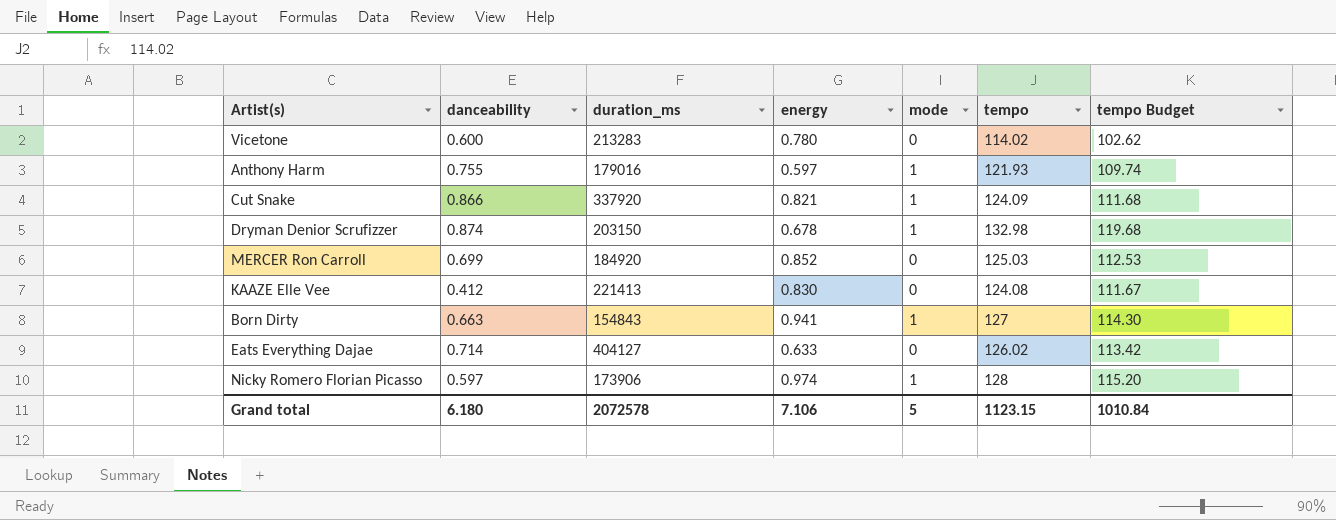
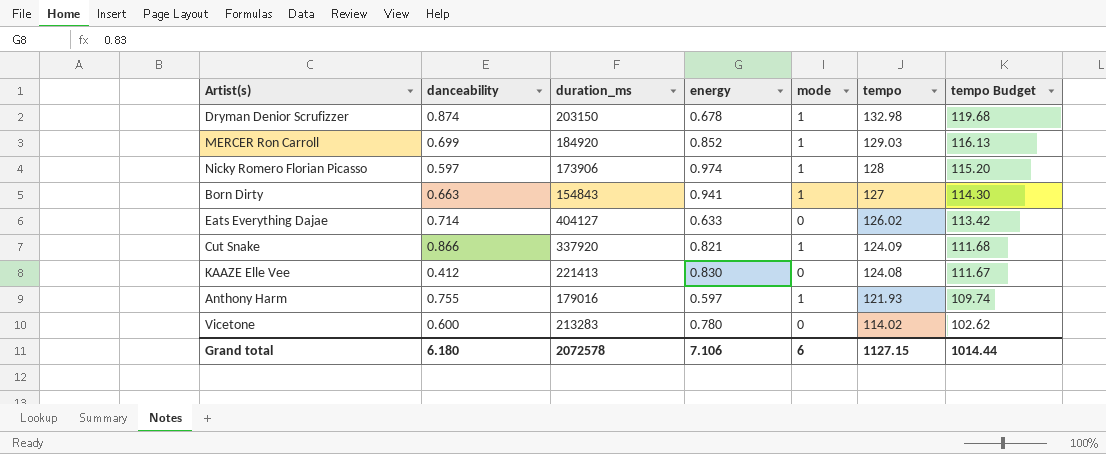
row order: none -> tempo descending
MERCER Ron Carroll | mode: 0 -> 1
MERCER Ron Carroll | tempo: 125.03 -> 129.03
MERCER Ron Carroll | tempo Budget: 112.53 -> 116.13
Grand total | mode: 5 -> 6
Grand total | tempo: 1123.15 -> 1127.15
Grand total | tempo Budget: 1010.84 -> 1014.44

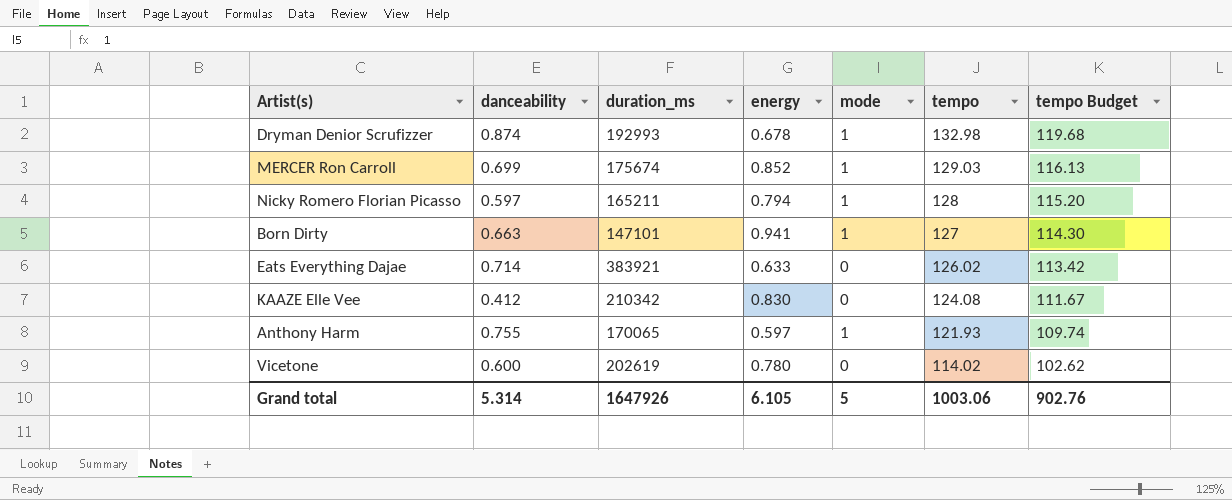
row Cut Snake: 0.866 | 337920 | 0.821 | 1 | 124.09 | 111.68 -> none
Dryman Denior Scrufizzer | duration_ms: 203150 -> 192993
MERCER Ron Carroll | duration_ms: 184920 -> 175674
Nicky Romero Florian Picasso | duration_ms: 173906 -> 165211
Nicky Romero Florian Picasso | energy: 0.974 -> 0.794
Born Dirty | duration_ms: 154843 -> 147101
Eats Everything Dajae | duration_ms: 404127 -> 383921
KAAZE Elle Vee | duration_ms: 221413 -> 210342
Anthony Harm | duration_ms: 179016 -> 170065
Vicetone | duration_ms: 213283 -> 202619
Grand total | danceability: 6.180 -> 5.314
Grand total | duration_ms: 2072578 -> 1647926
Grand total | energy: 7.106 -> 6.105
Grand total | mode: 6 -> 5
Grand total | tempo: 1127.15 -> 1003.06
Grand total | tempo Budget: 1014.44 -> 902.76

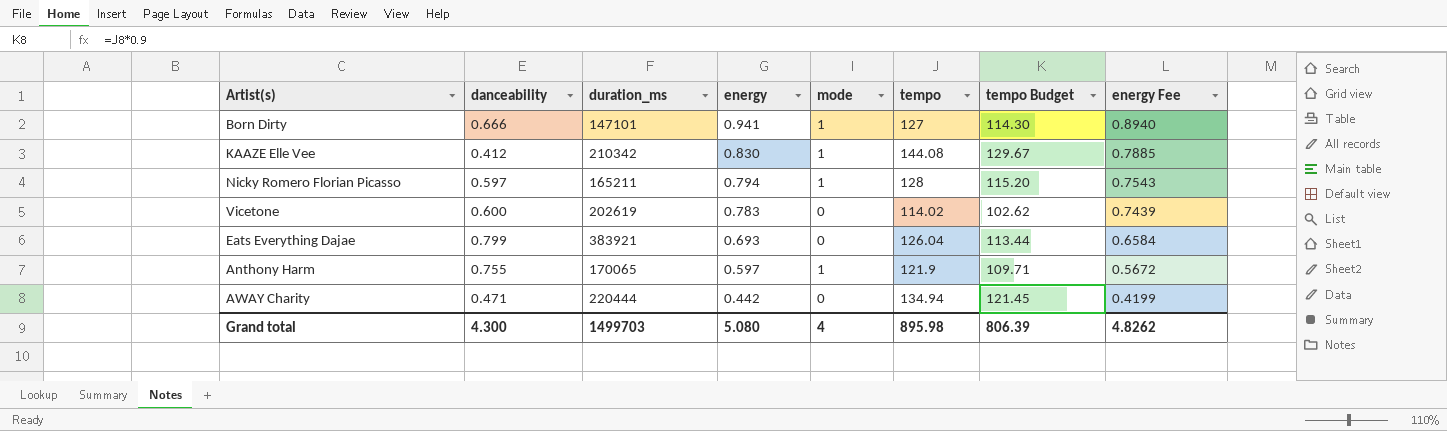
row order: tempo descending -> energy descending
column energy Fee | formula: none -> [energy] * 0.95
row Dryman Denior Scrufizzer: 0.874 | 192993 | 0.678 | 1 | 132.98 | 119.68 -> none
row MERCER Ron Carroll: 0.699 | 175674 | 0.852 | 1 | 129.03 | 116.13 -> none
Born Dirty | danceability: 0.663 -> 0.666
KAAZE Elle Vee | mode: 0 -> 1
KAAZE Elle Vee | tempo: 124.08 -> 144.08
KAAZE Elle Vee | tempo Budget: 111.67 -> 129.67
Vicetone | energy: 0.780 -> 0.783
Eats Everything Dajae | danceability: 0.714 -> 0.799
Eats Everything Dajae | energy: 0.633 -> 0.693
Eats Everything Dajae | tempo: 126.02 -> 126.04
Eats Everything Dajae | tempo Budget: 113.42 -> 113.44
Anthony Harm | tempo: 121.93 -> 121.9
Anthony Harm | tempo Budget: 109.74 -> 109.71
row AWAY Charity: none -> 0.471 | 220444 | 0.442 | 0 | 134.94 | 121.45 | 0.4199
Grand total | danceability: 5.314 -> 4.300
Grand total | duration_ms: 1647926 -> 1499703
Grand total | energy: 6.105 -> 5.080
Grand total | mode: 5 -> 4
Grand total | tempo: 1003.06 -> 895.98
Grand total | tempo Budget: 902.76 -> 806.39

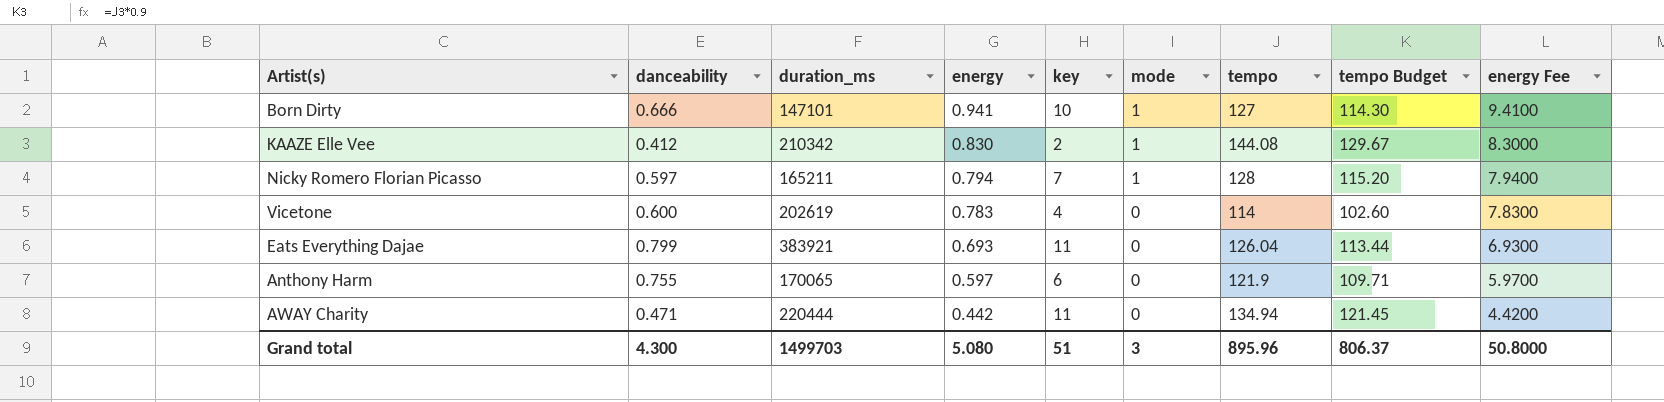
column key | position: none -> 5
column energy Fee | formula: [energy] * 0.95 -> [energy] * 10
Vicetone | tempo: 114.02 -> 114
Vicetone | tempo Budget: 102.62 -> 102.60
Anthony Harm | mode: 1 -> 0
Grand total | mode: 4 -> 3
Grand total | tempo: 895.98 -> 895.96
Grand total | tempo Budget: 806.39 -> 806.37
Grand total | energy Fee: 4.8262 -> 50.8000

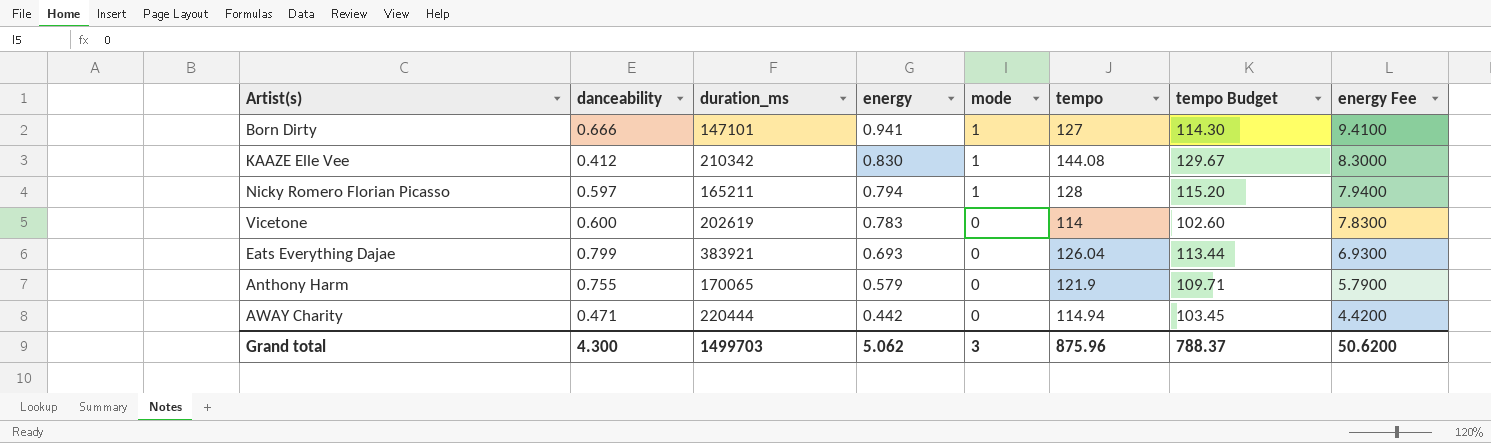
column key | position: 5 -> none
Anthony Harm | energy: 0.597 -> 0.579
Anthony Harm | energy Fee: 5.9700 -> 5.7900
AWAY Charity | tempo: 134.94 -> 114.94
AWAY Charity | tempo Budget: 121.45 -> 103.45
Grand total | energy: 5.080 -> 5.062
Grand total | tempo: 895.96 -> 875.96
Grand total | tempo Budget: 806.37 -> 788.37
Grand total | energy Fee: 50.8000 -> 50.6200

